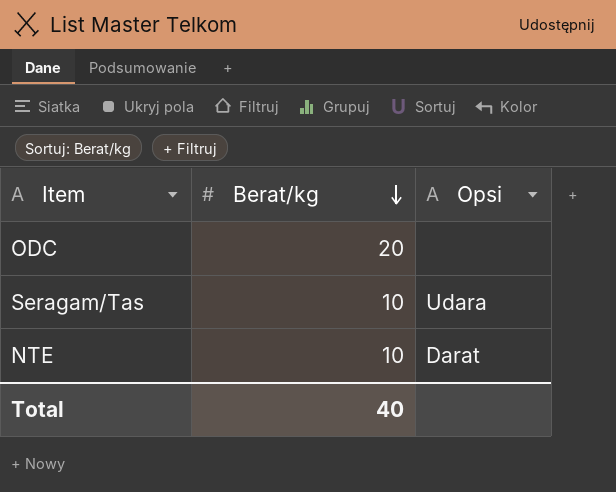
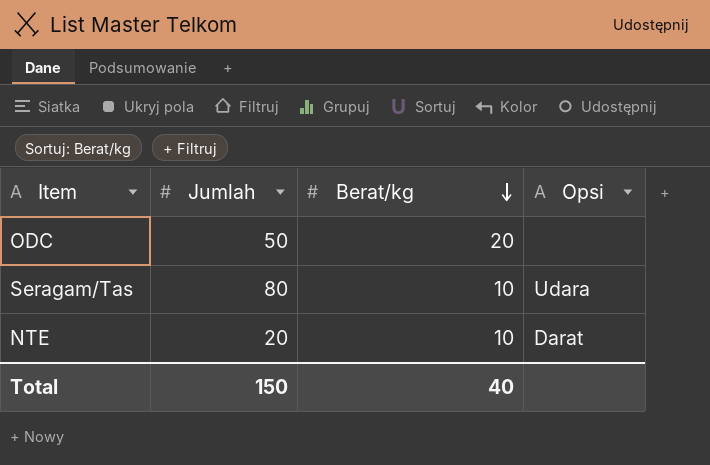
column Jumlah | position: none -> 2

